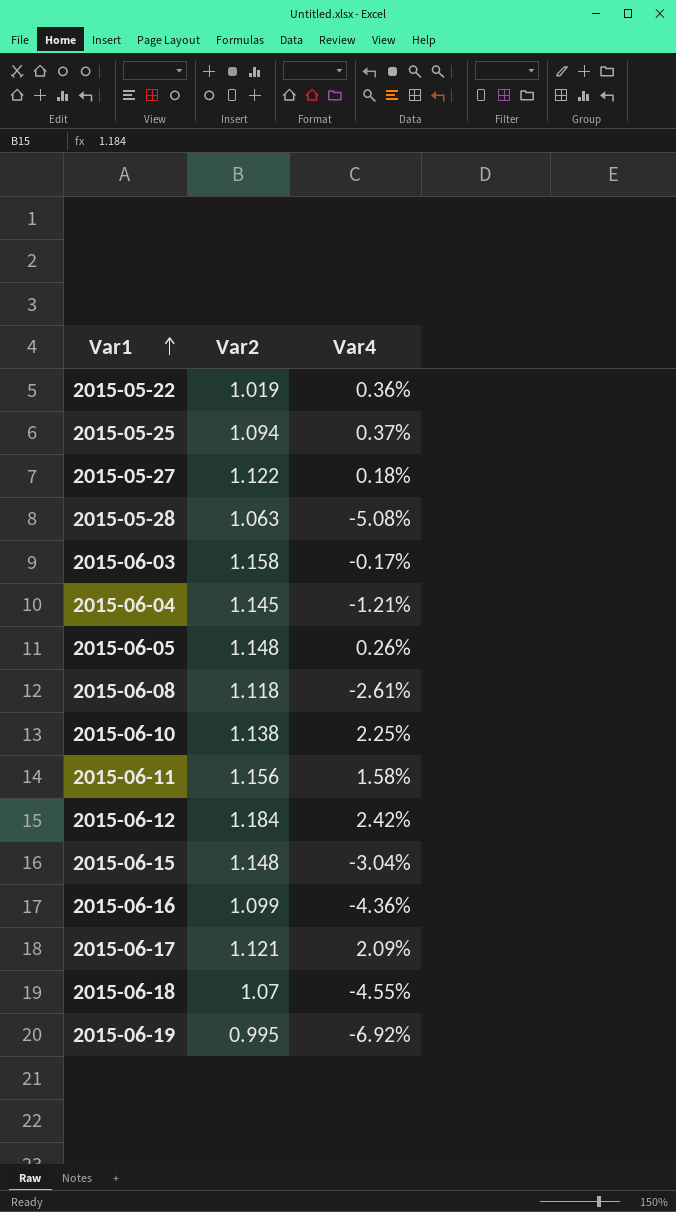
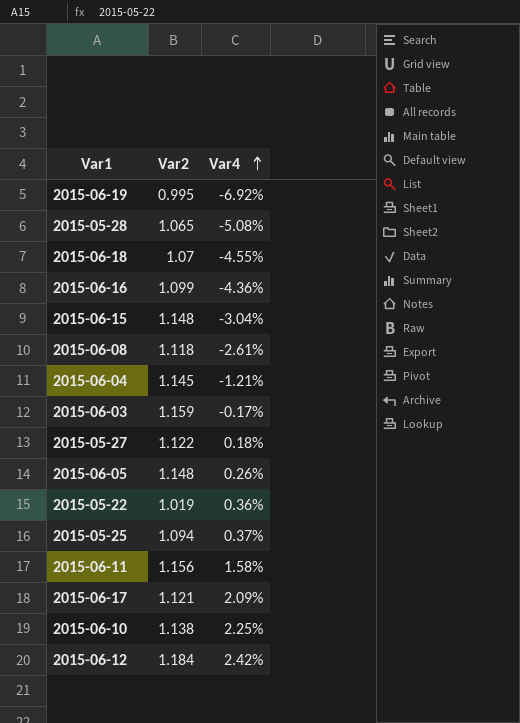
row order: Var1 ascending -> Var4 ascending
2015-05-28 | Var2: 1.063 -> 1.065
2015-06-03 | Var2: 1.158 -> 1.159

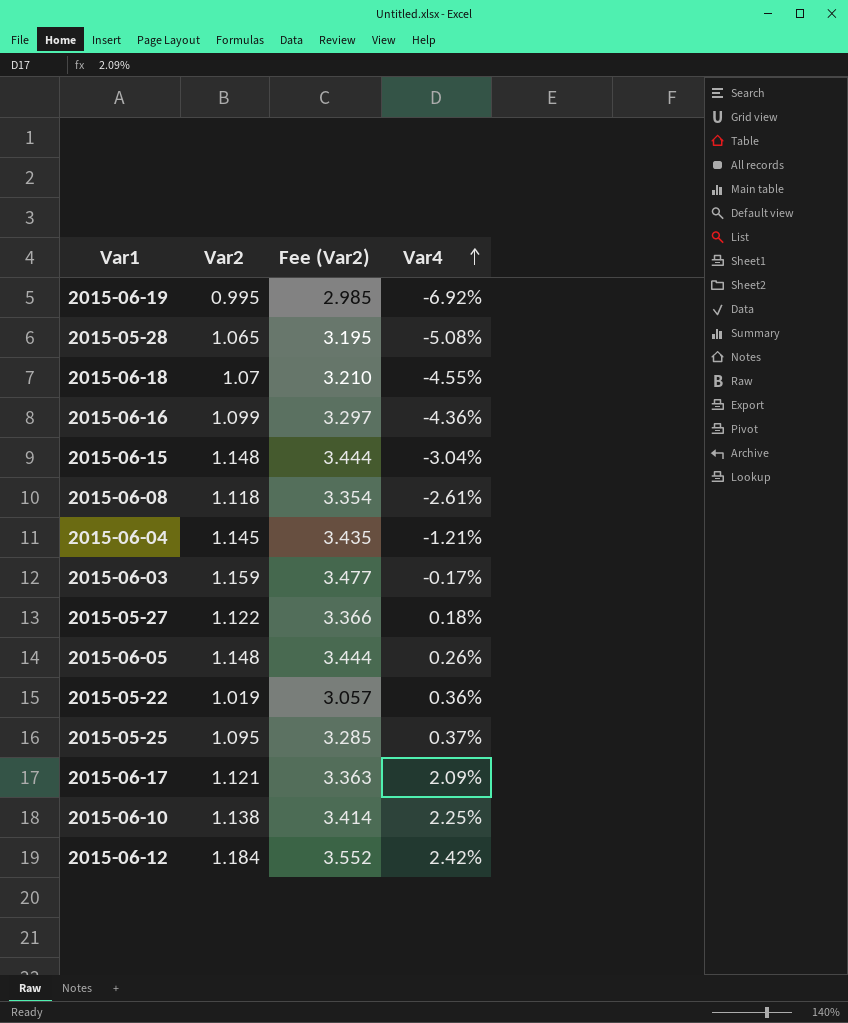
column Fee (Var2) | formula: none -> [Var2] * 3
row 2015-06-11: 1.156 | 1.58% -> none
2015-05-25 | Var2: 1.094 -> 1.095

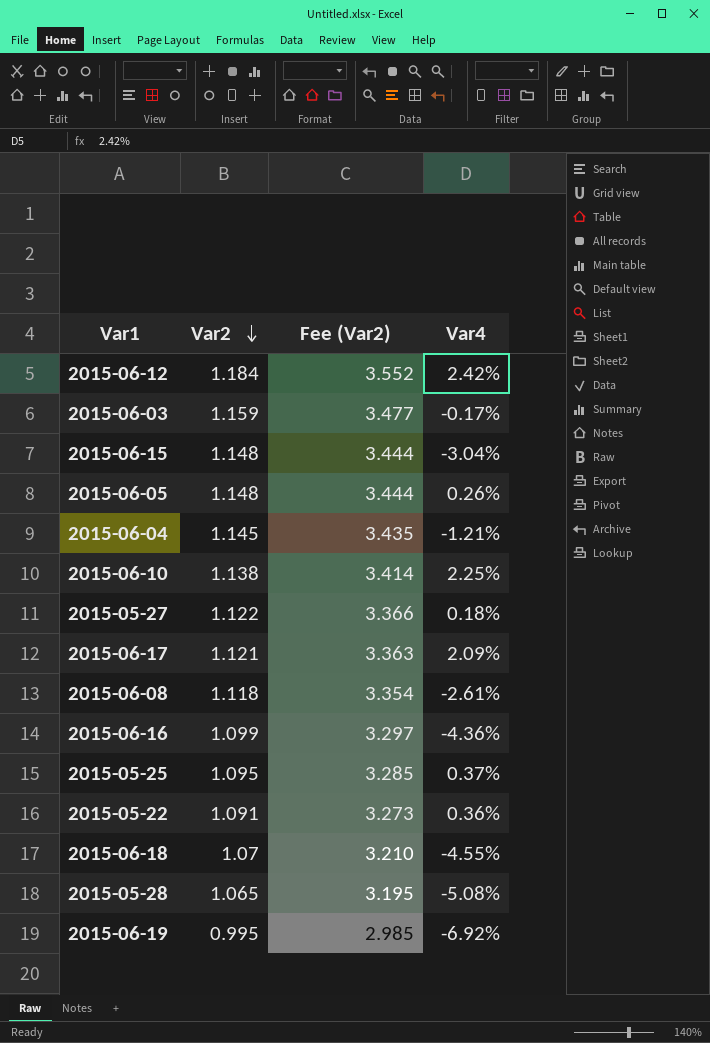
row order: Var4 ascending -> Var2 descending
2015-05-22 | Var2: 1.019 -> 1.091
2015-05-22 | Fee (Var2): 3.057 -> 3.273

